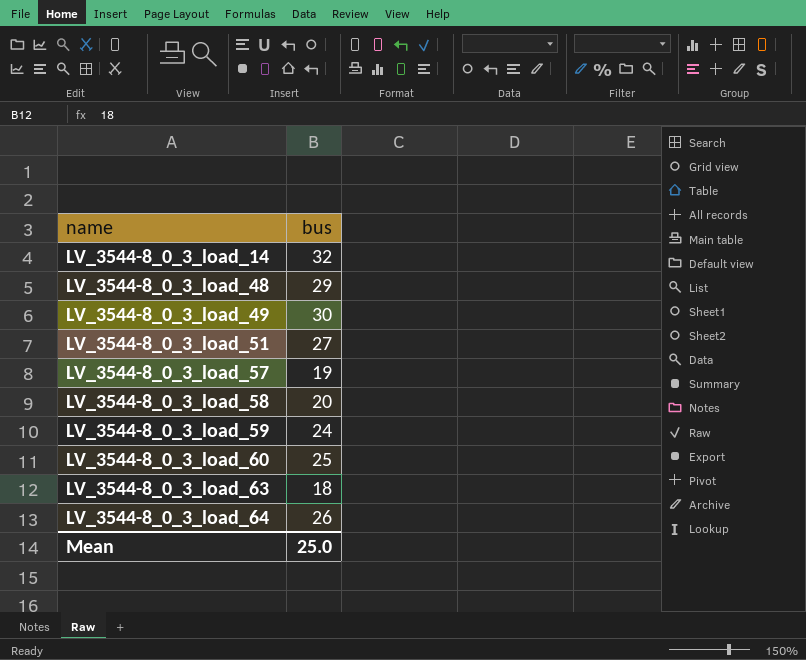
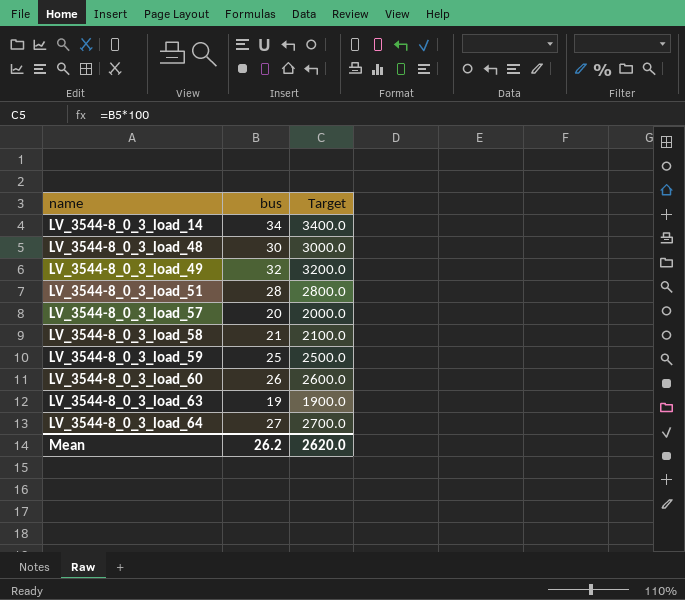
column Target | formula: none -> [bus] * 100
LV_3544-8_0_3_load_14 | bus: 32 -> 34
LV_3544-8_0_3_load_48 | bus: 29 -> 30
LV_3544-8_0_3_load_49 | bus: 30 -> 32
LV_3544-8_0_3_load_51 | bus: 27 -> 28
LV_3544-8_0_3_load_57 | bus: 19 -> 20
LV_3544-8_0_3_load_58 | bus: 20 -> 21
LV_3544-8_0_3_load_59 | bus: 24 -> 25
LV_3544-8_0_3_load_60 | bus: 25 -> 26
LV_3544-8_0_3_load_63 | bus: 18 -> 19
LV_3544-8_0_3_load_64 | bus: 26 -> 27
Mean | bus: 25.0 -> 26.2

